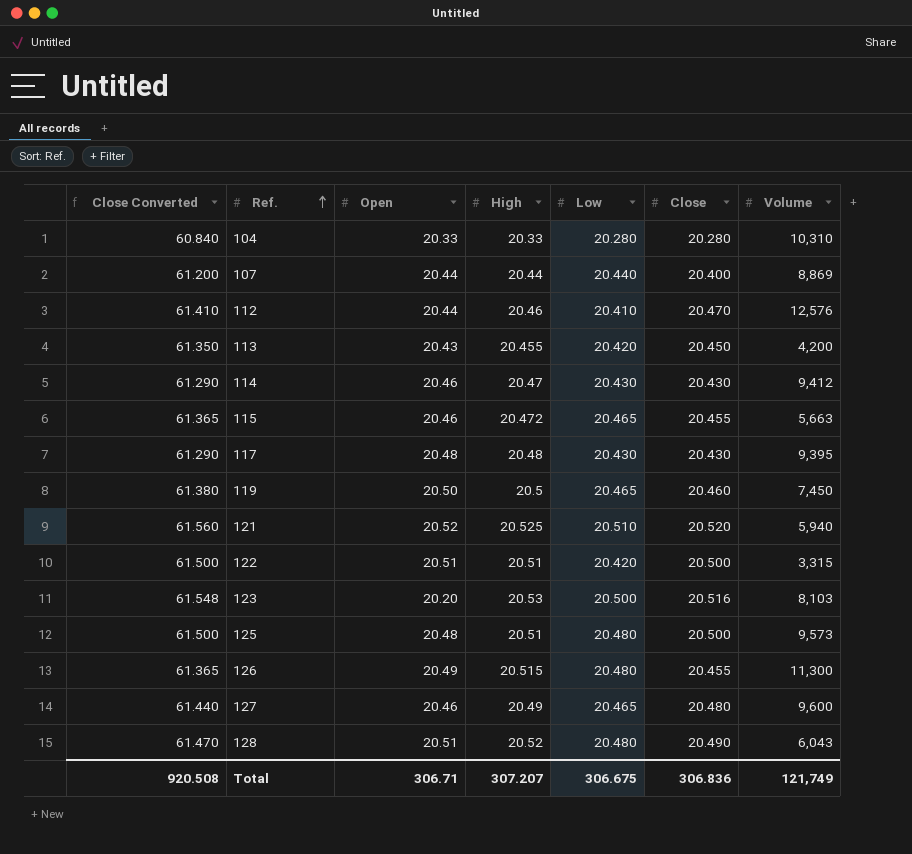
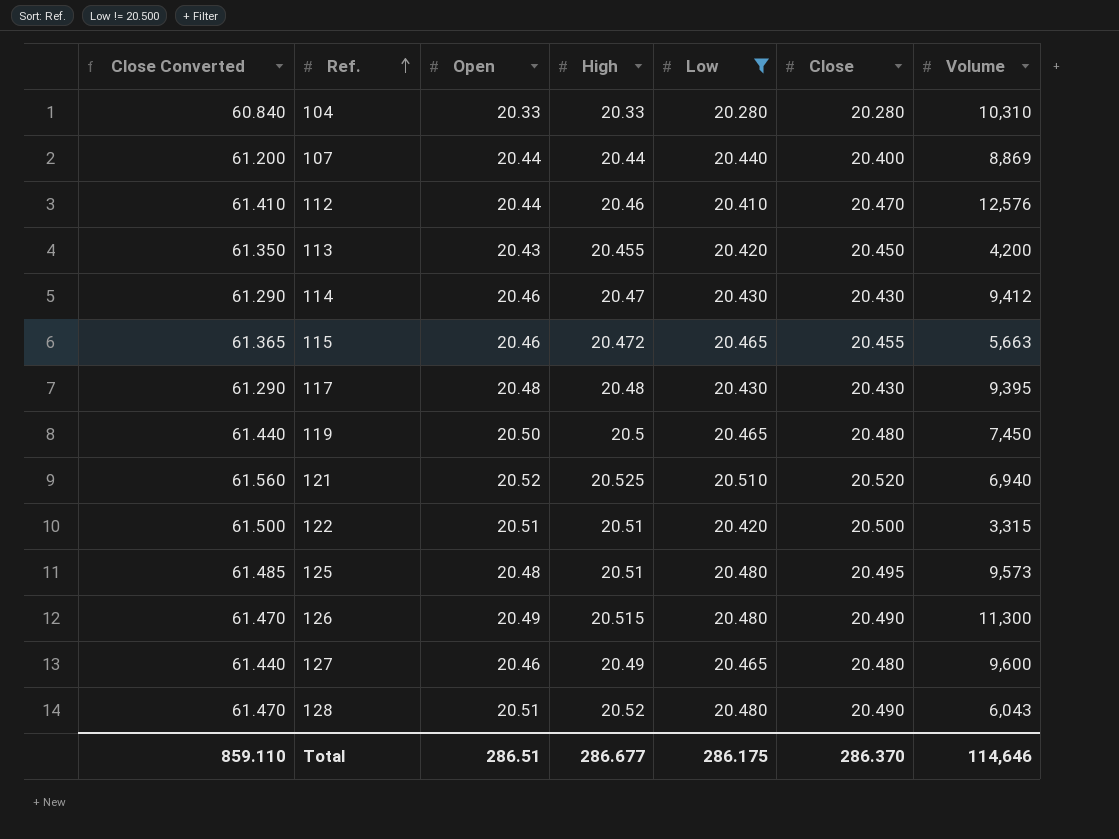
filter: none -> Low != 20.500
119 | Close Converted: 61.380 -> 61.440
119 | Close: 20.460 -> 20.480
121 | Volume: 5,940 -> 6,940
125 | Close Converted: 61.500 -> 61.485
125 | Close: 20.500 -> 20.495
126 | Close Converted: 61.365 -> 61.470
126 | Close: 20.455 -> 20.490
Total | Close Converted: 920.508 -> 859.110
Total | Open: 306.71 -> 286.51
Total | High: 307.207 -> 286.677
Total | Low: 306.675 -> 286.175
Total | Close: 306.836 -> 286.370
Total | Volume: 121,749 -> 114,646

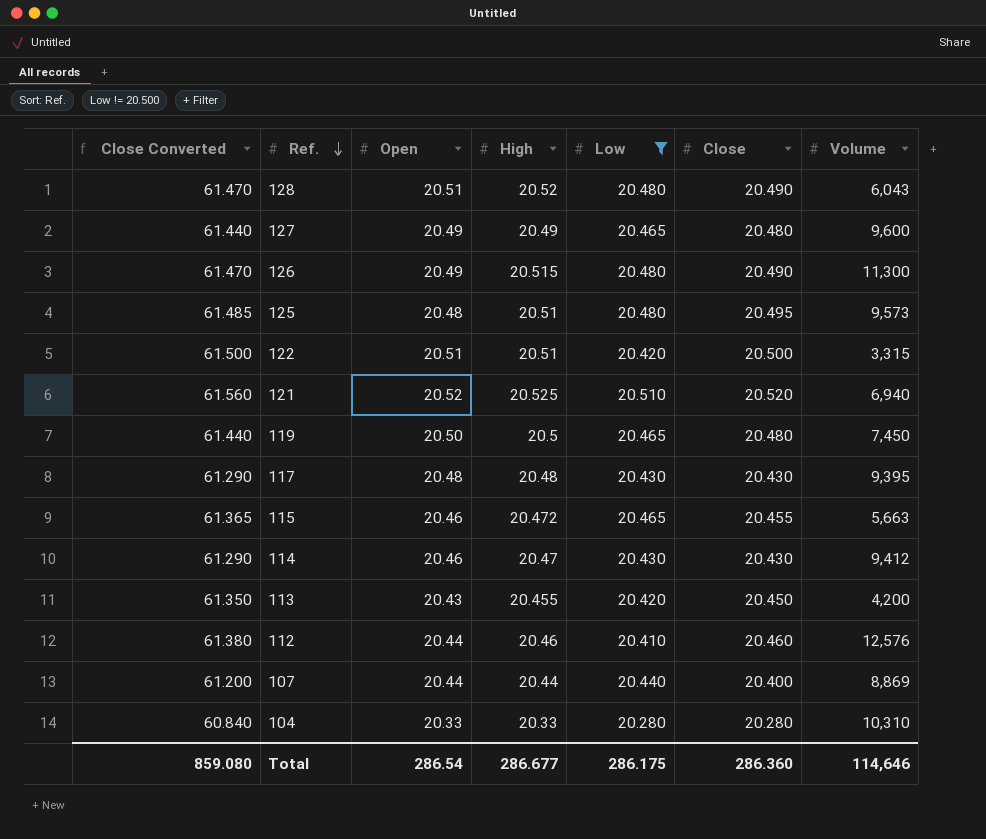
row order: Ref. ascending -> Ref. descending
127 | Open: 20.46 -> 20.49
112 | Close Converted: 61.410 -> 61.380
112 | Close: 20.470 -> 20.460
Total | Close Converted: 859.110 -> 859.080
Total | Open: 286.51 -> 286.54
Total | Close: 286.370 -> 286.360

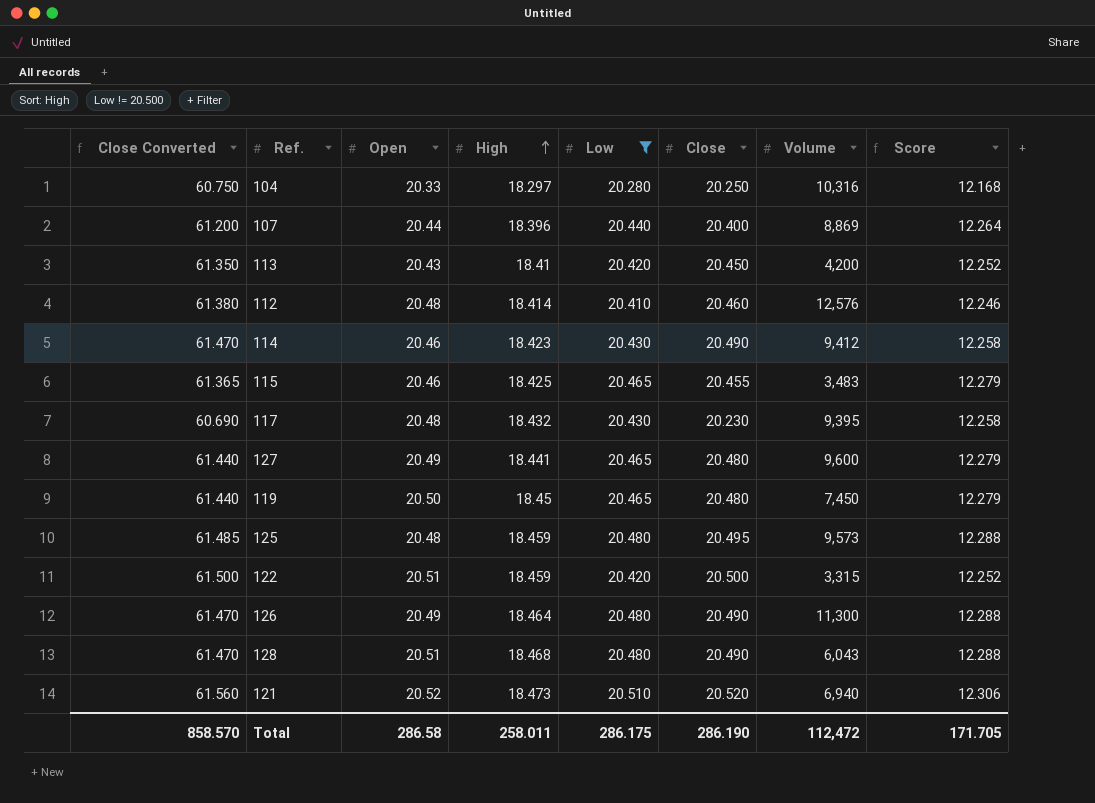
row order: Ref. descending -> High ascending
column Score | formula: none -> [Low] * 0.6
104 | Close Converted: 60.840 -> 60.750
104 | High: 20.33 -> 18.297
104 | Close: 20.280 -> 20.250
104 | Volume: 10,310 -> 10,316
107 | High: 20.44 -> 18.396
113 | High: 20.455 -> 18.41
112 | Open: 20.44 -> 20.48
112 | High: 20.46 -> 18.414
114 | Close Converted: 61.290 -> 61.470
114 | High: 20.47 -> 18.423
114 | Close: 20.430 -> 20.490
115 | High: 20.472 -> 18.425
115 | Volume: 5,663 -> 3,483
117 | Close Converted: 61.290 -> 60.690
117 | High: 20.48 -> 18.432
117 | Close: 20.430 -> 20.230
127 | High: 20.49 -> 18.441
119 | High: 20.5 -> 18.45
125 | High: 20.51 -> 18.459
122 | High: 20.51 -> 18.459
126 | High: 20.515 -> 18.464
128 | High: 20.52 -> 18.468
121 | High: 20.525 -> 18.473
Total | Close Converted: 859.080 -> 858.570
Total | Open: 286.54 -> 286.58
Total | High: 286.677 -> 258.011
Total | Close: 286.360 -> 286.190
Total | Volume: 114,646 -> 112,472

